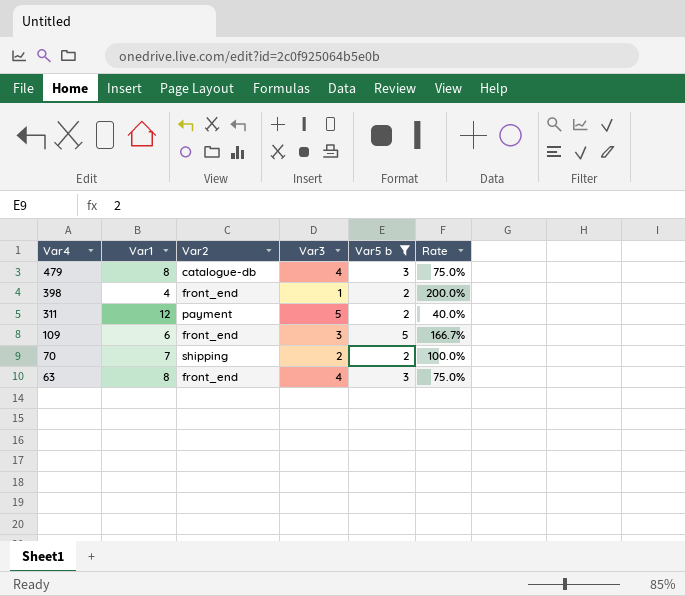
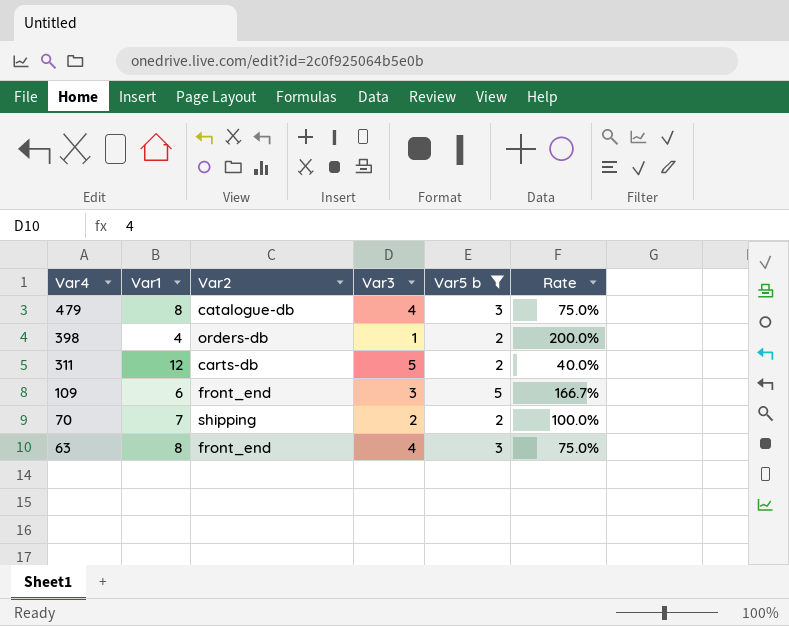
398 | Var2: front_end -> orders-db
311 | Var2: payment -> carts-db

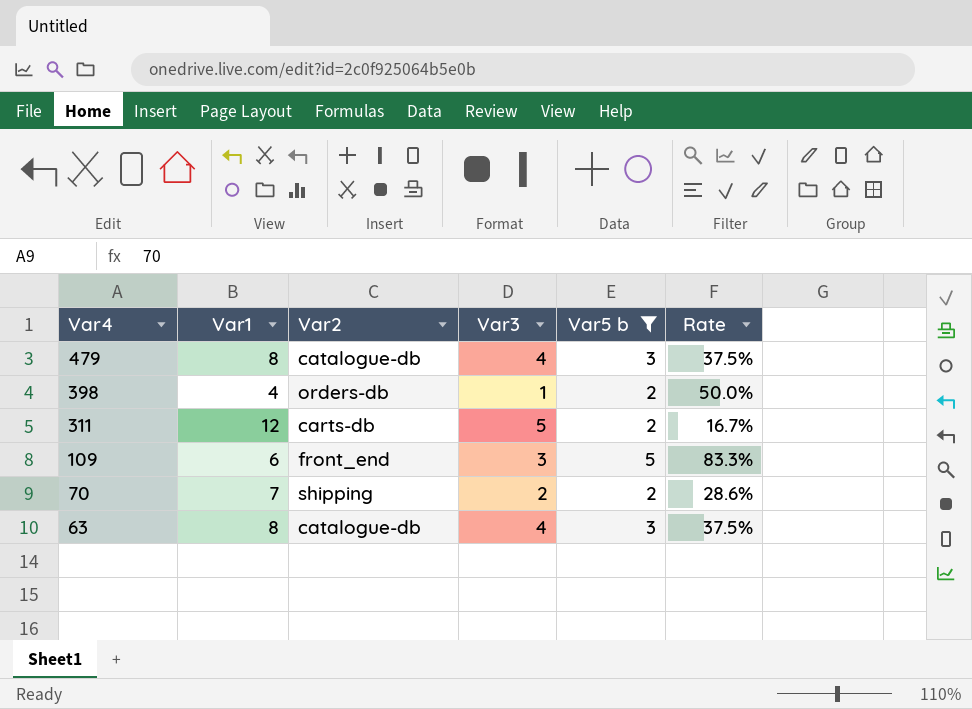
column Rate | formula: [Var5 b] / [Var3] -> [Var5 b] / [Var1]
63 | Var2: front_end -> catalogue-db

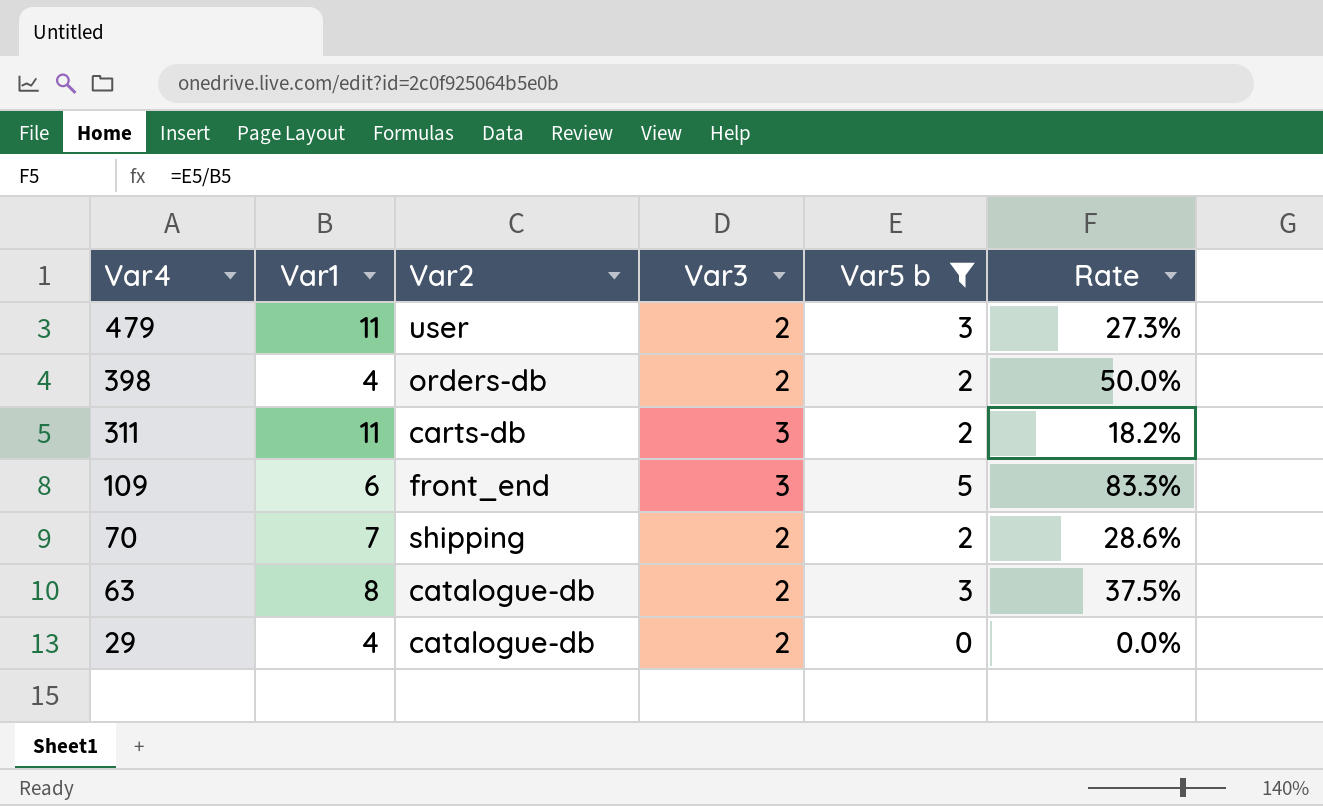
479 | Var1: 8 -> 11
479 | Var2: catalogue-db -> user
479 | Var3: 4 -> 2
479 | Rate: 37.5% -> 27.3%
398 | Var3: 1 -> 2
311 | Var1: 12 -> 11
311 | Var3: 5 -> 3
311 | Rate: 16.7% -> 18.2%
63 | Var3: 4 -> 2
row 29: none -> 4 | catalogue-db | 2 | 0 | 0.0%

